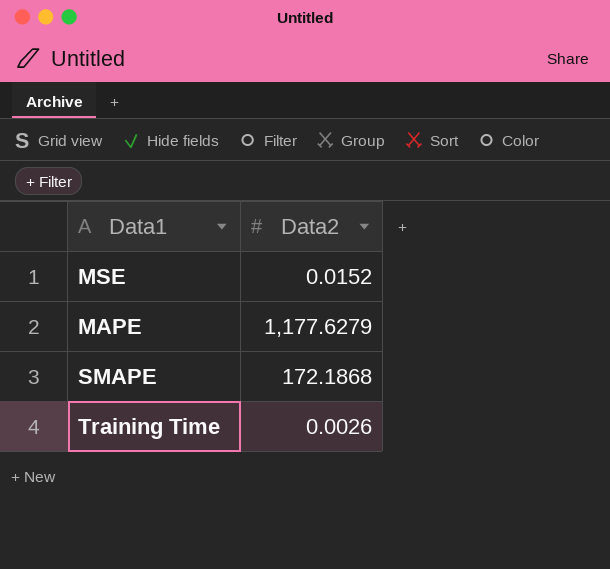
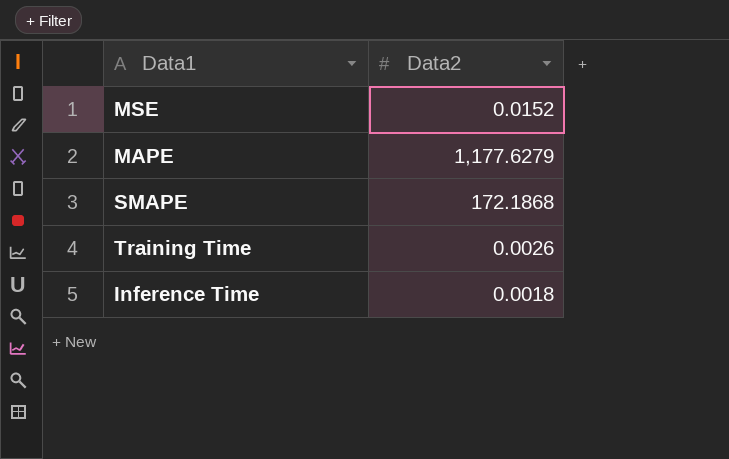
row Inference Time: none -> 0.0018

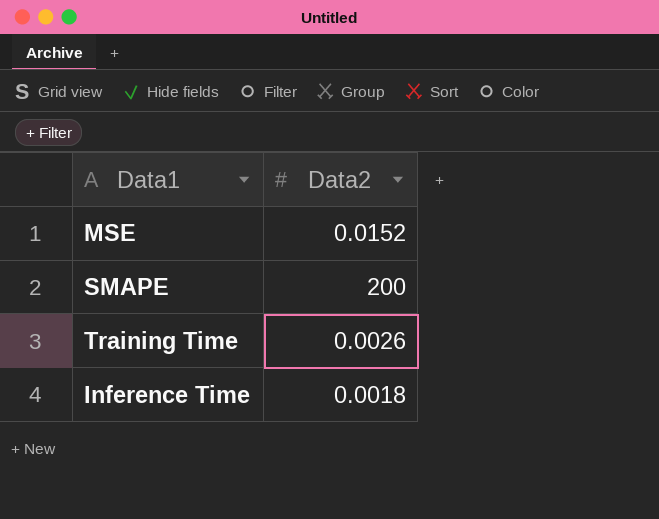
row MAPE: 1,177.6279 -> none
SMAPE | Data2: 172.1868 -> 200

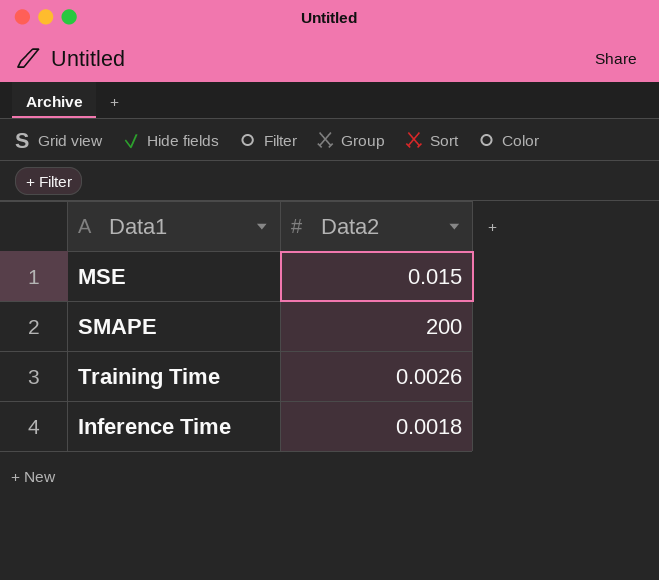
MSE | Data2: 0.0152 -> 0.015

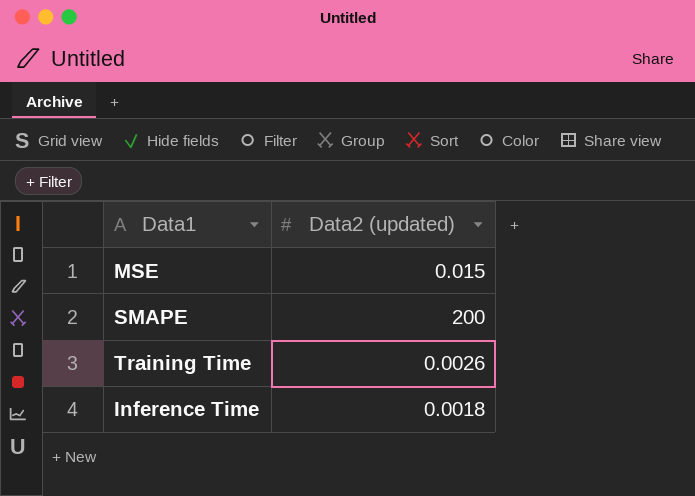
column name: Data2 -> Data2 (updated)

